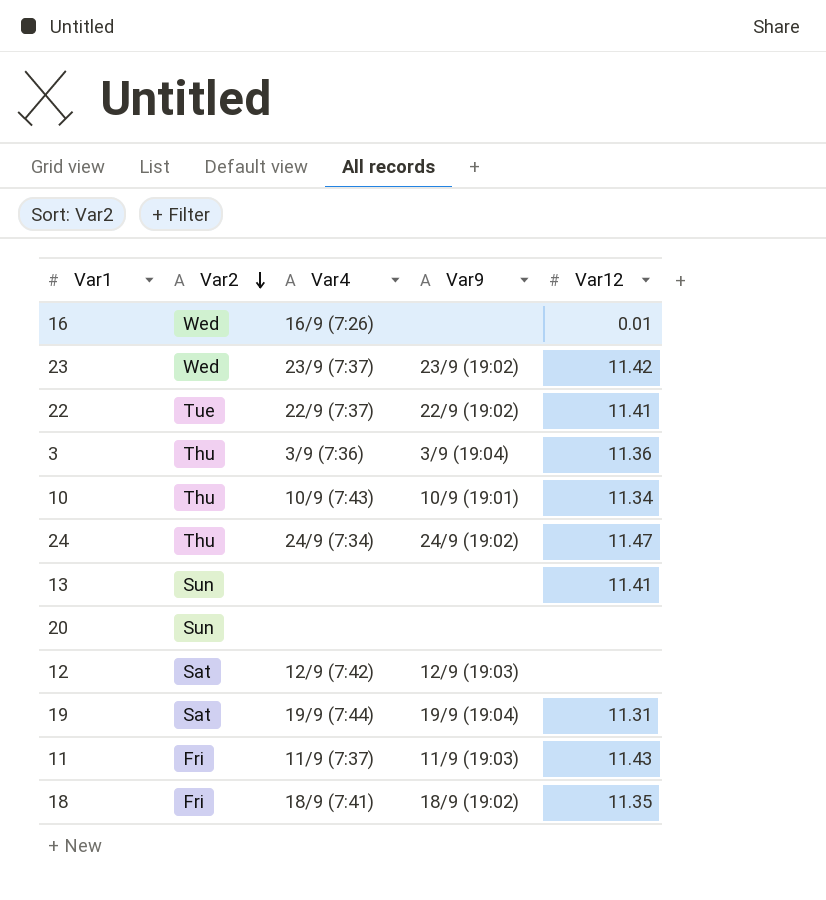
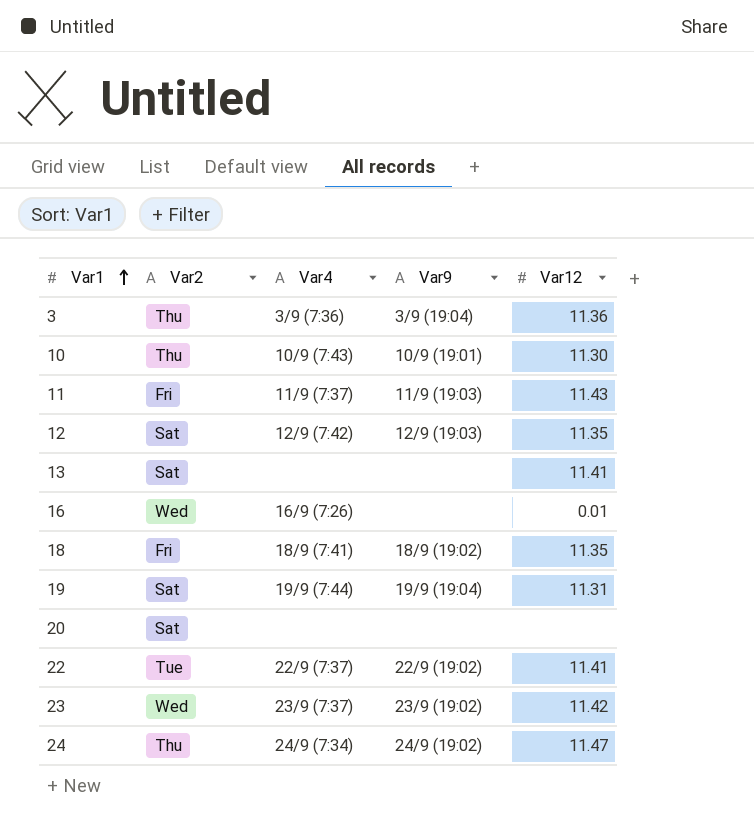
row order: Var2 descending -> Var1 ascending
10 | Var12: 11.34 -> 11.30
12 | Var12: none -> 11.35
13 | Var2: Sun -> Sat
20 | Var2: Sun -> Sat

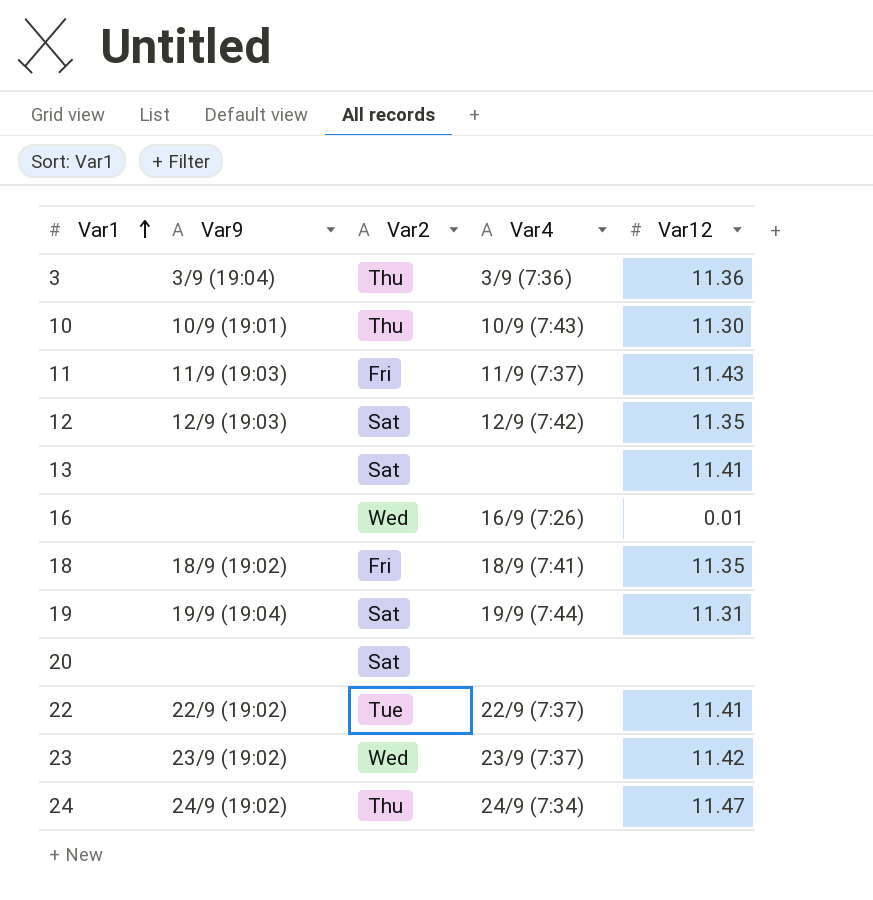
column Var9 | position: 4 -> 2

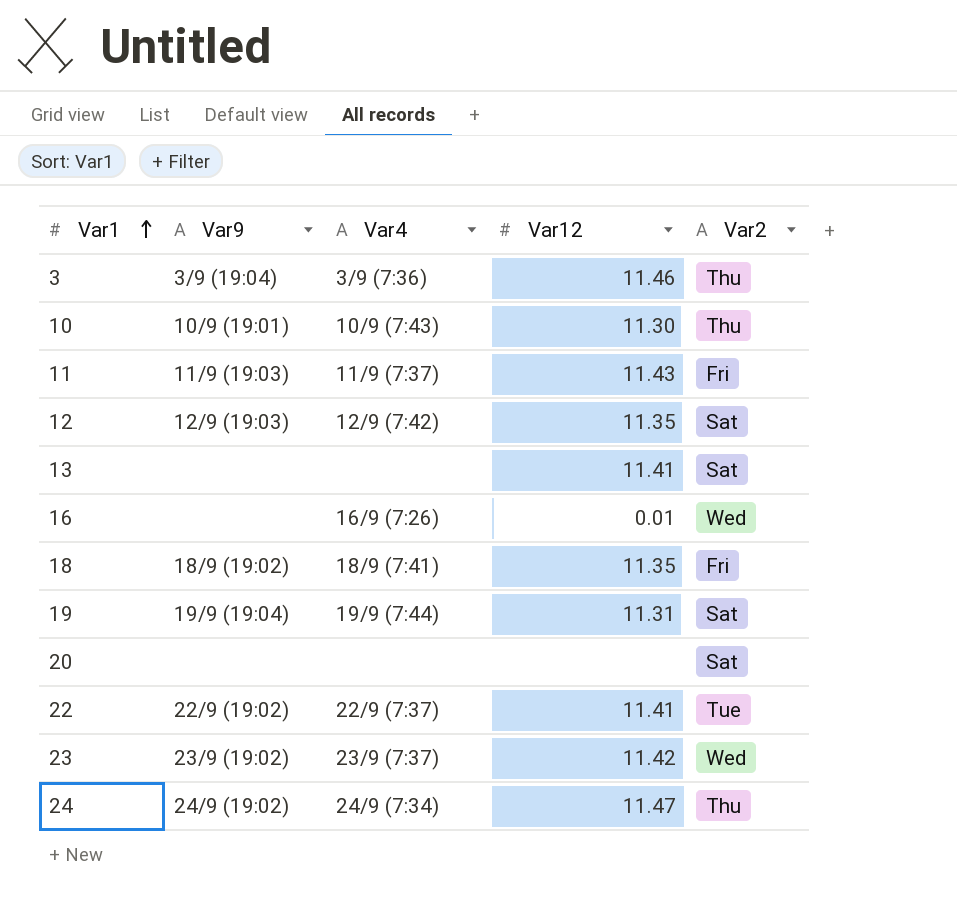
column Var2 | position: 3 -> 5
3 | Var12: 11.36 -> 11.46

